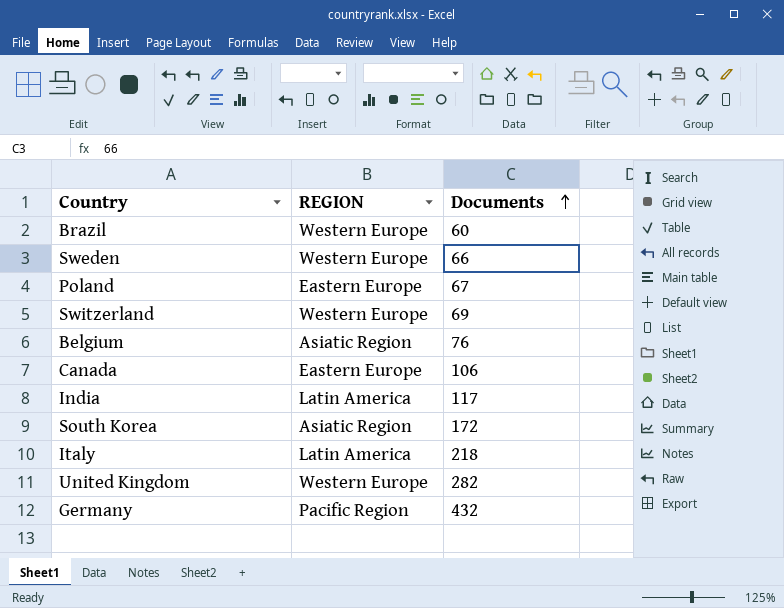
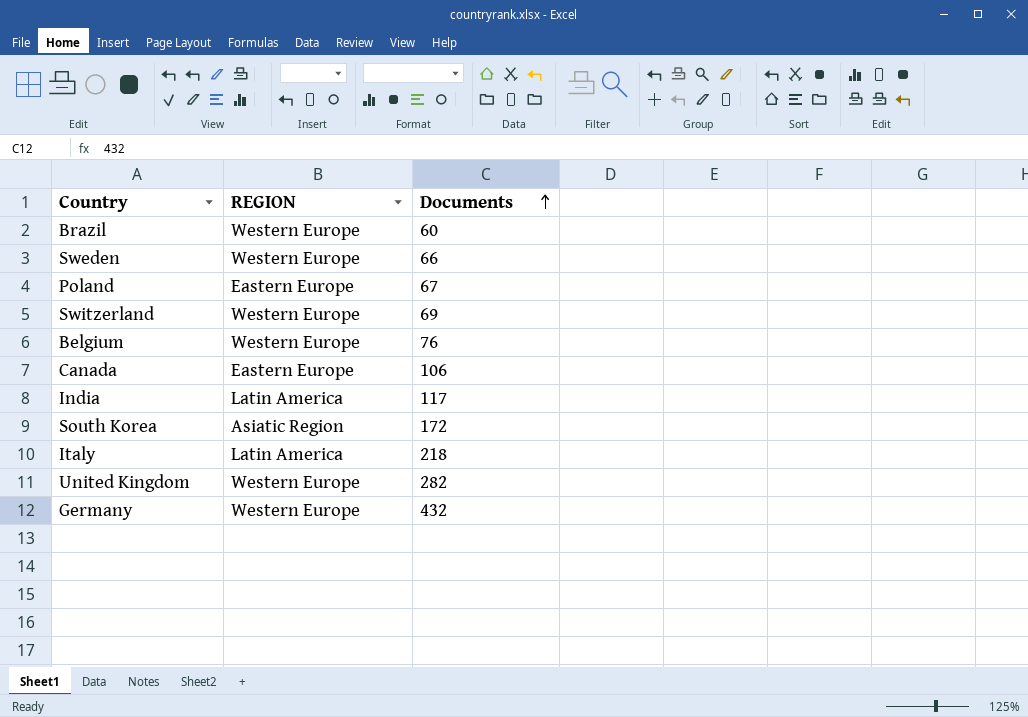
Belgium | REGION: Asiatic Region -> Western Europe
Germany | REGION: Pacific Region -> Western Europe

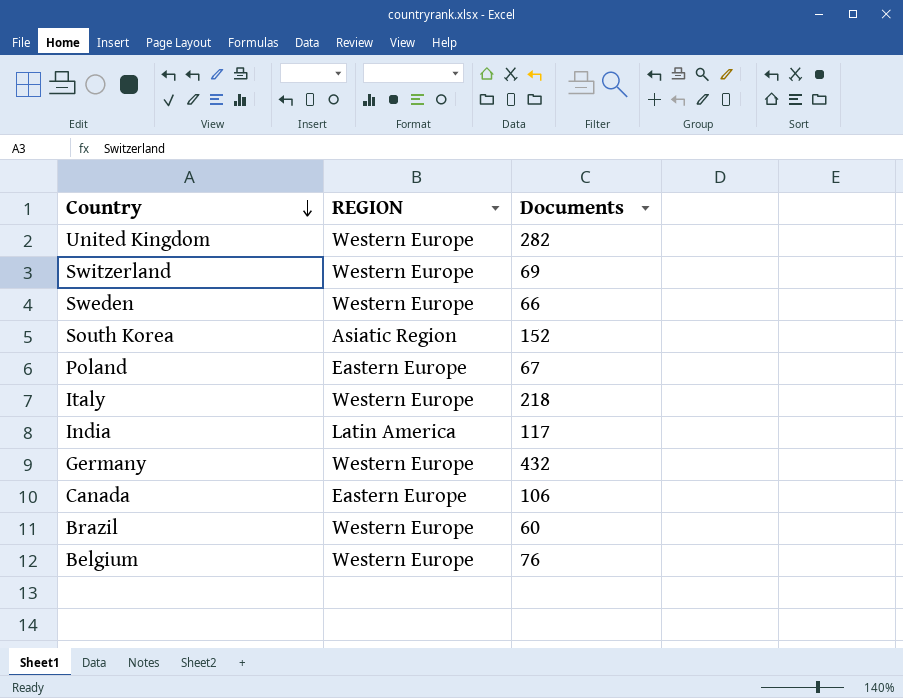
row order: Documents ascending -> Country descending
South Korea | Documents: 172 -> 152
Italy | REGION: Latin America -> Western Europe

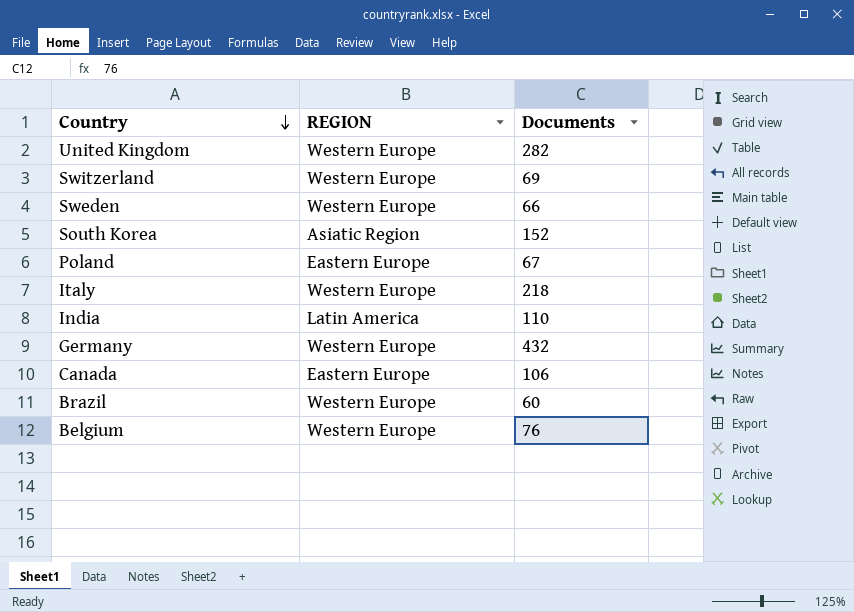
India | Documents: 117 -> 110

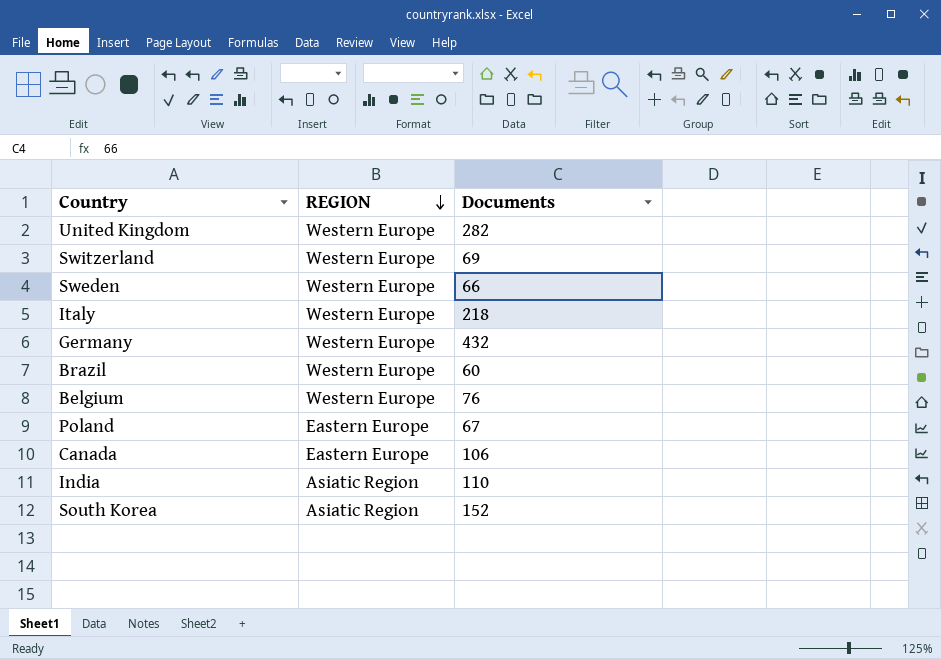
row order: Country descending -> REGION descending
India | REGION: Latin America -> Asiatic Region

